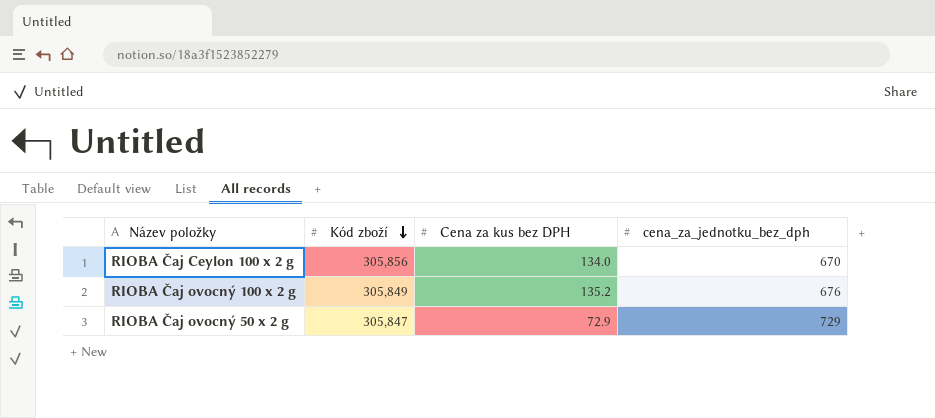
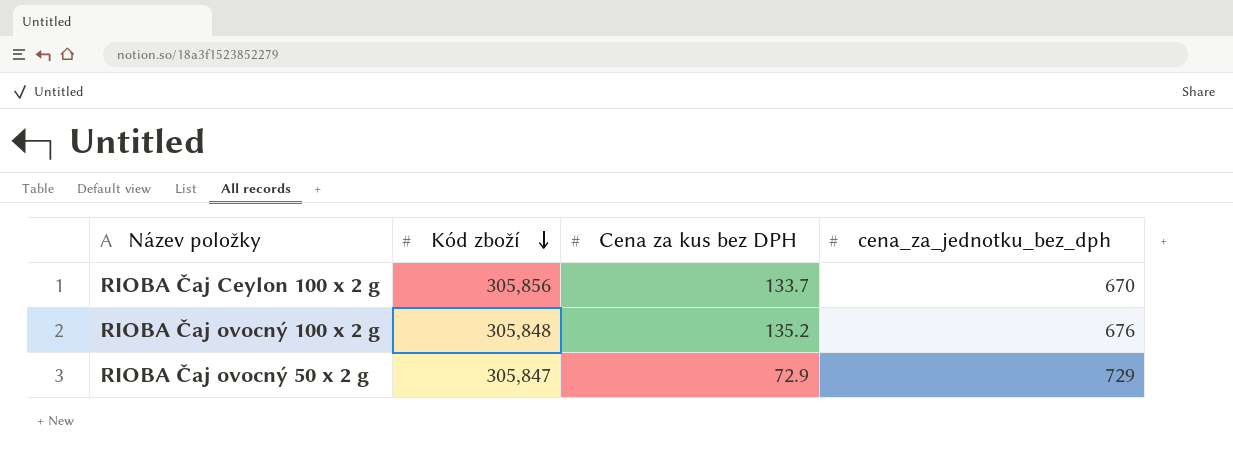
RIOBA Čaj Ceylon 100 x 2 g | Cena za kus bez DPH: 134.0 -> 133.7
RIOBA Čaj ovocný 100 x 2 g | Kód zboží: 305,849 -> 305,848

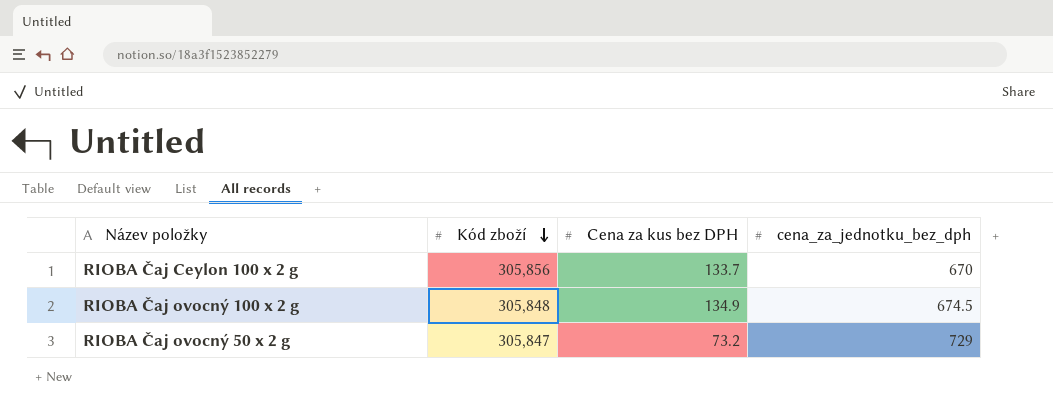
RIOBA Čaj ovocný 100 x 2 g | Cena za kus bez DPH: 135.2 -> 134.9
RIOBA Čaj ovocný 100 x 2 g | cena_za_jednotku_bez_dph: 676 -> 674.5
RIOBA Čaj ovocný 50 x 2 g | Cena za kus bez DPH: 72.9 -> 73.2

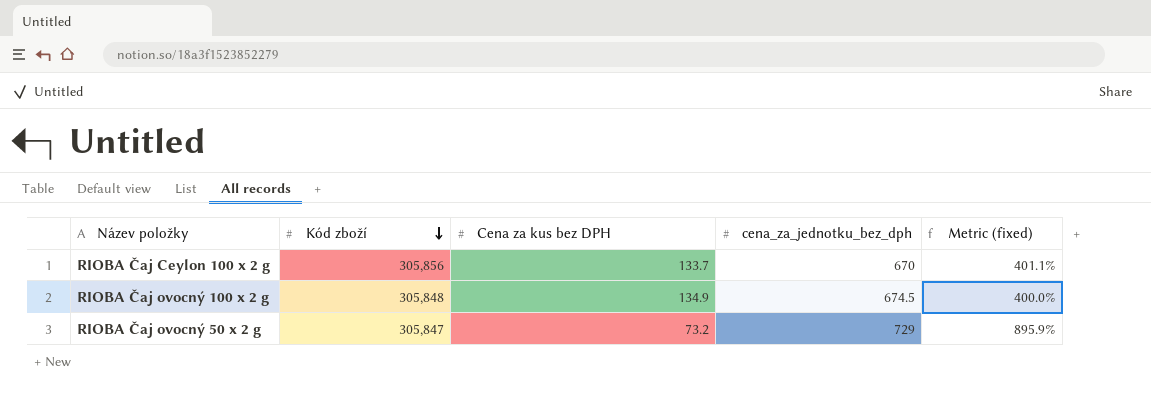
column Metric (fixed) | formula: none -> ([cena_za_jednotku_bez_dph] - [Cena za kus bez DPH]) / [Cena za kus bez DPH]

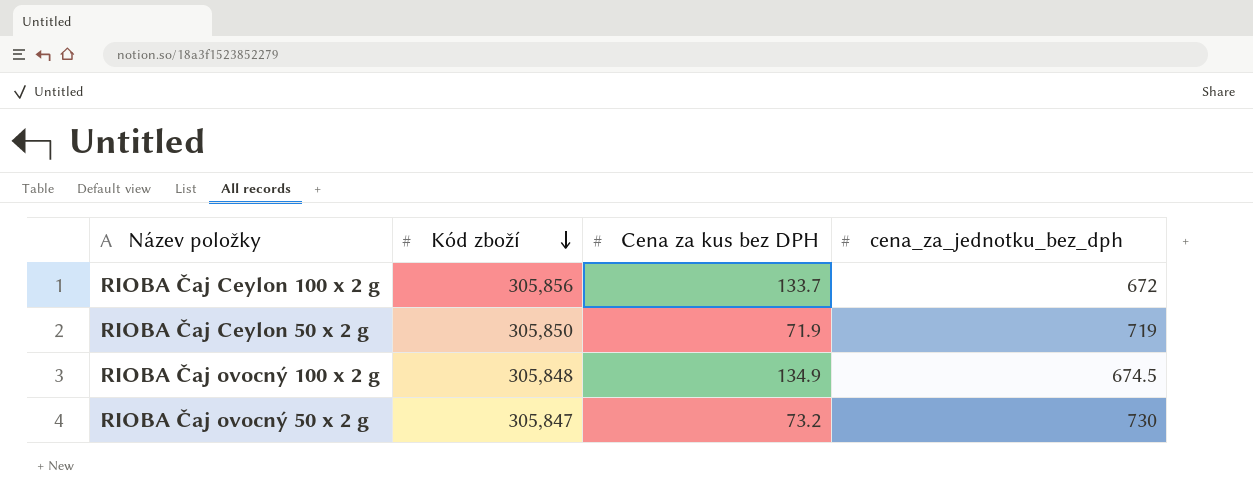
column Metric (fixed) | formula: ([cena_za_jednotku_bez_dph] - [Cena za kus bez DPH]) / [Cena za kus bez DPH] -> none
RIOBA Čaj Ceylon 100 x 2 g | cena_za_jednotku_bez_dph: 670 -> 672
row RIOBA Čaj Ceylon 50 x 2 g: none -> 305,850 | 71.9 | 719
RIOBA Čaj ovocný 50 x 2 g | cena_za_jednotku_bez_dph: 729 -> 730

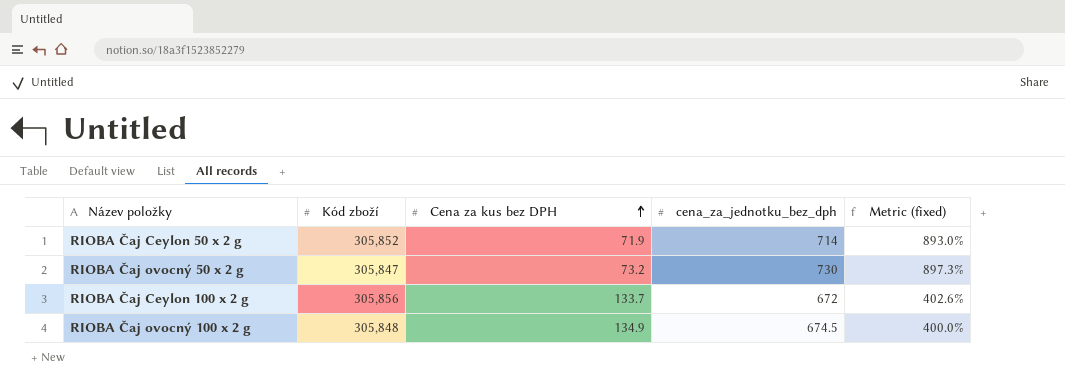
row order: Kód zboží descending -> Cena za kus bez DPH ascending
column Metric (fixed) | formula: none -> ([cena_za_jednotku_bez_dph] - [Cena za kus bez DPH]) / [Cena za kus bez DPH]
RIOBA Čaj Ceylon 50 x 2 g | Kód zboží: 305,850 -> 305,852
RIOBA Čaj Ceylon 50 x 2 g | cena_za_jednotku_bez_dph: 719 -> 714

